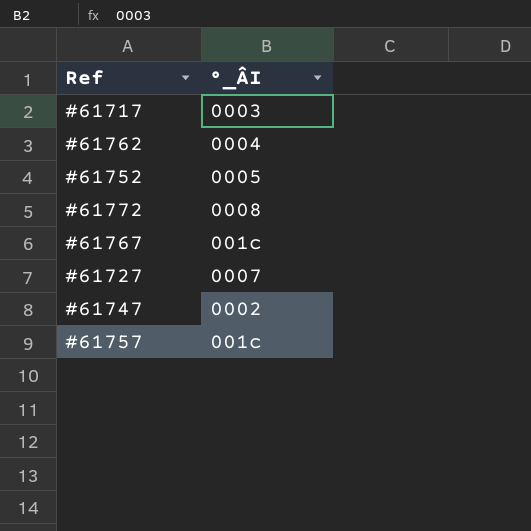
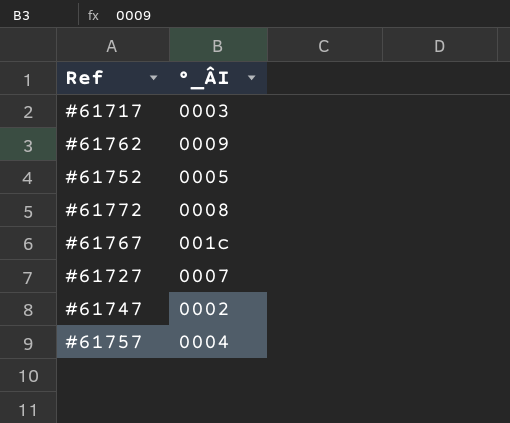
#61762 | °_ÂI: 0004 -> 0009
#61757 | °_ÂI: 001c -> 0004

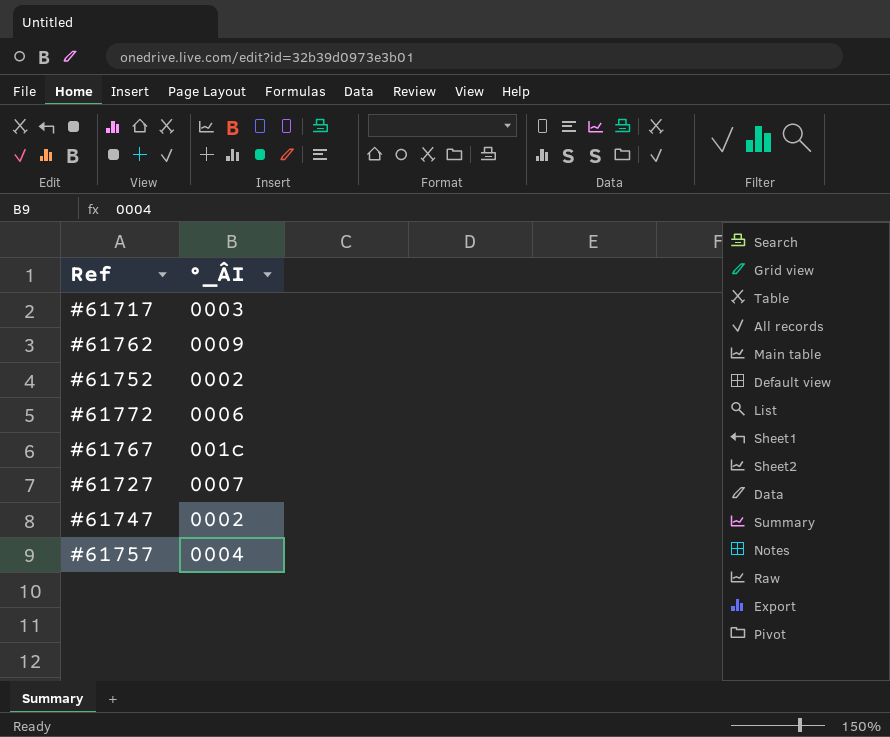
#61752 | °_ÂI: 0005 -> 0002
#61772 | °_ÂI: 0008 -> 0006

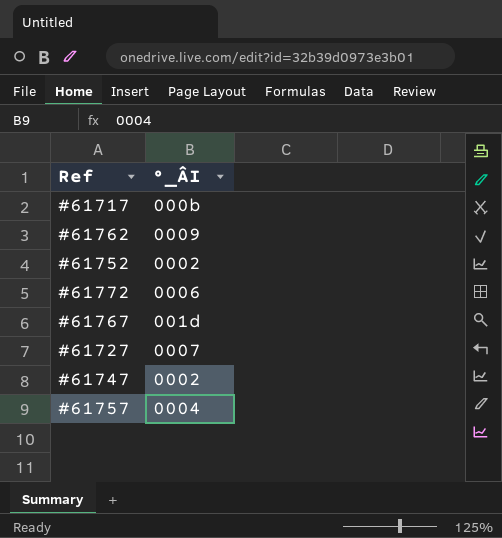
#61717 | °_ÂI: 0003 -> 000b
#61767 | °_ÂI: 001c -> 001d

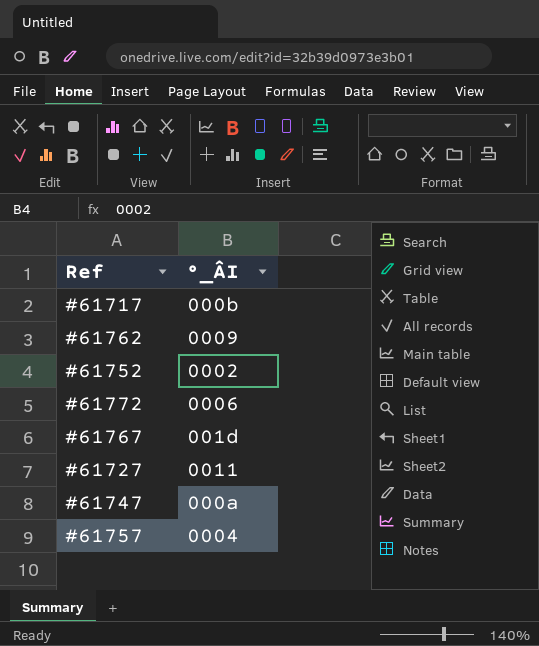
#61727 | °_ÂI: 0007 -> 0011
#61747 | °_ÂI: 0002 -> 000a

